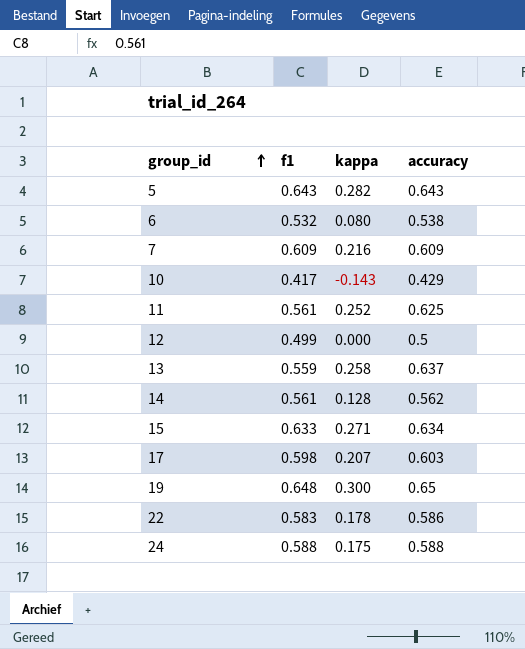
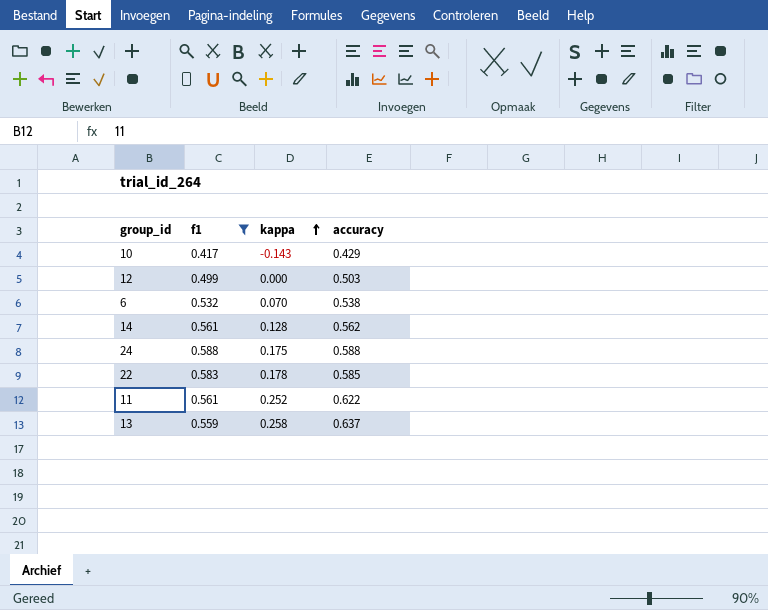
filter: none -> f1 <= 0.588
row order: group_id ascending -> kappa ascending
12 | accuracy: 0.5 -> 0.503
6 | kappa: 0.080 -> 0.070
22 | accuracy: 0.586 -> 0.585
11 | accuracy: 0.625 -> 0.622

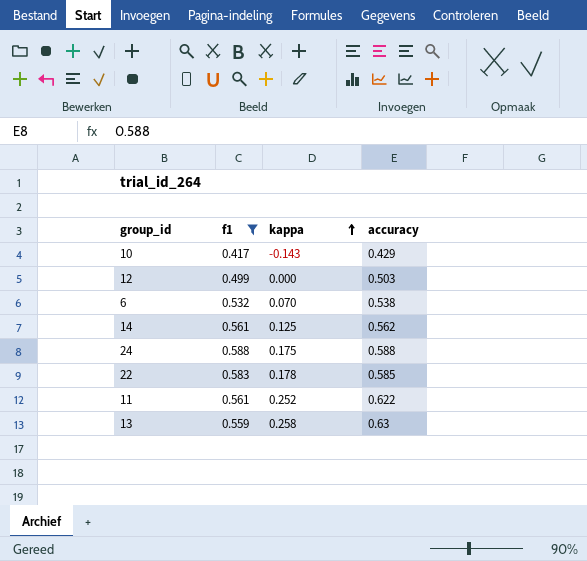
14 | kappa: 0.128 -> 0.125
13 | accuracy: 0.637 -> 0.63

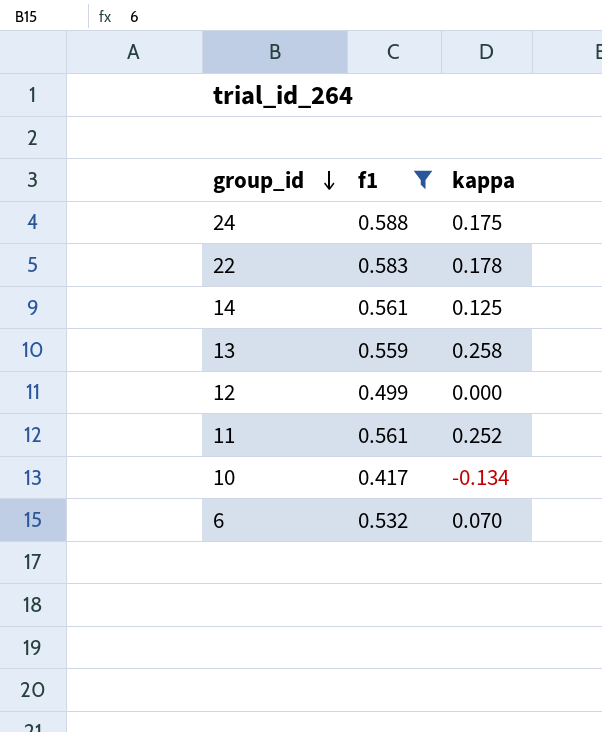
row order: kappa ascending -> group_id descending
column accuracy | position: 4 -> none
10 | kappa: -0.143 -> -0.134

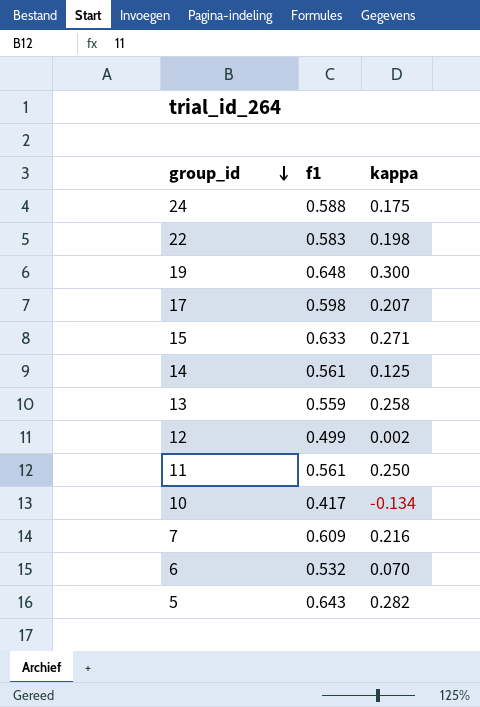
filter: f1 <= 0.588 -> none
22 | kappa: 0.178 -> 0.198
12 | kappa: 0.000 -> 0.002
11 | kappa: 0.252 -> 0.250

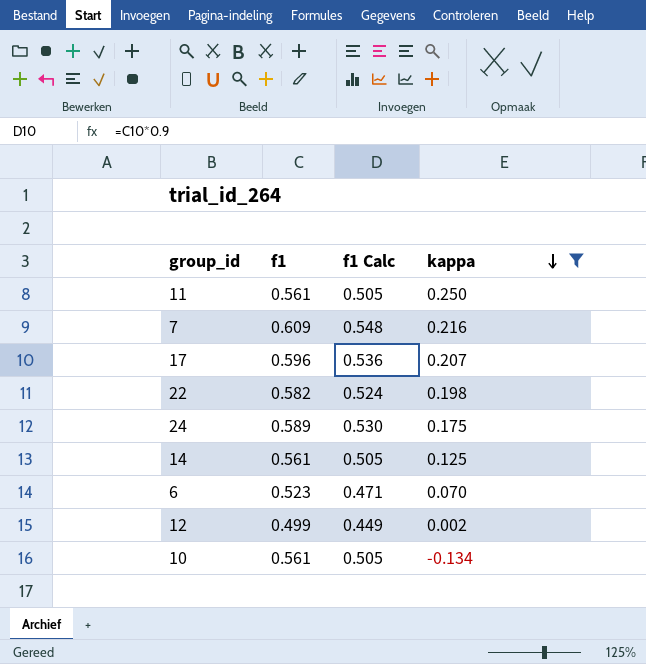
filter: none -> kappa <= 0.250
row order: group_id descending -> kappa descending
column f1 Calc | formula: none -> [f1] * 0.9
17 | f1: 0.598 -> 0.596
22 | f1: 0.583 -> 0.582
24 | f1: 0.588 -> 0.589
6 | f1: 0.532 -> 0.523
10 | f1: 0.417 -> 0.561

